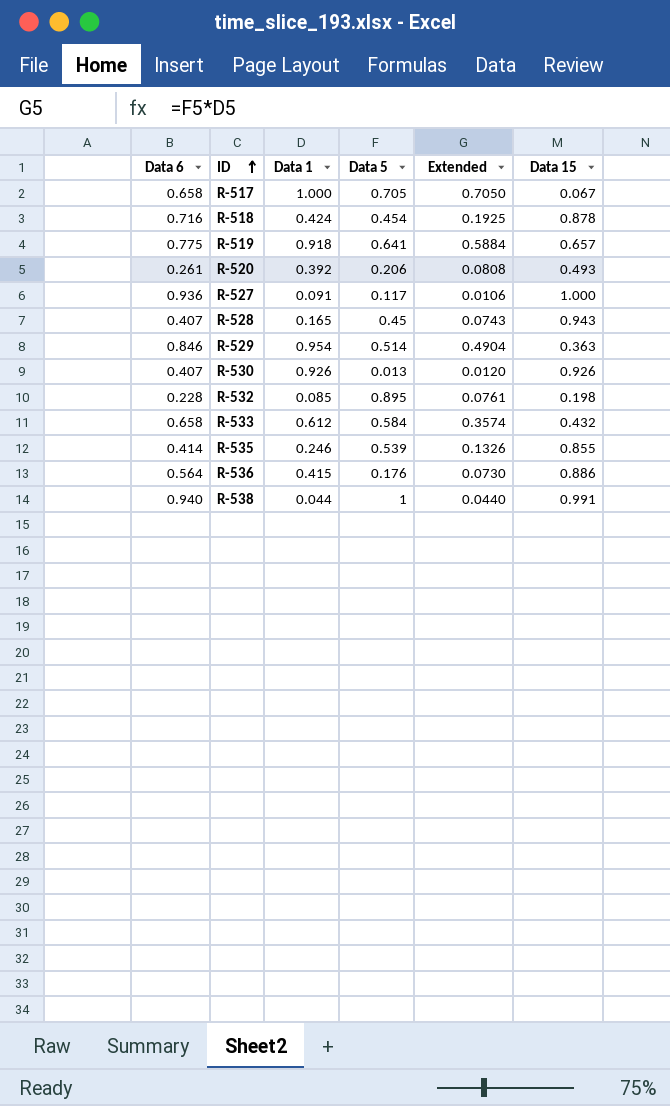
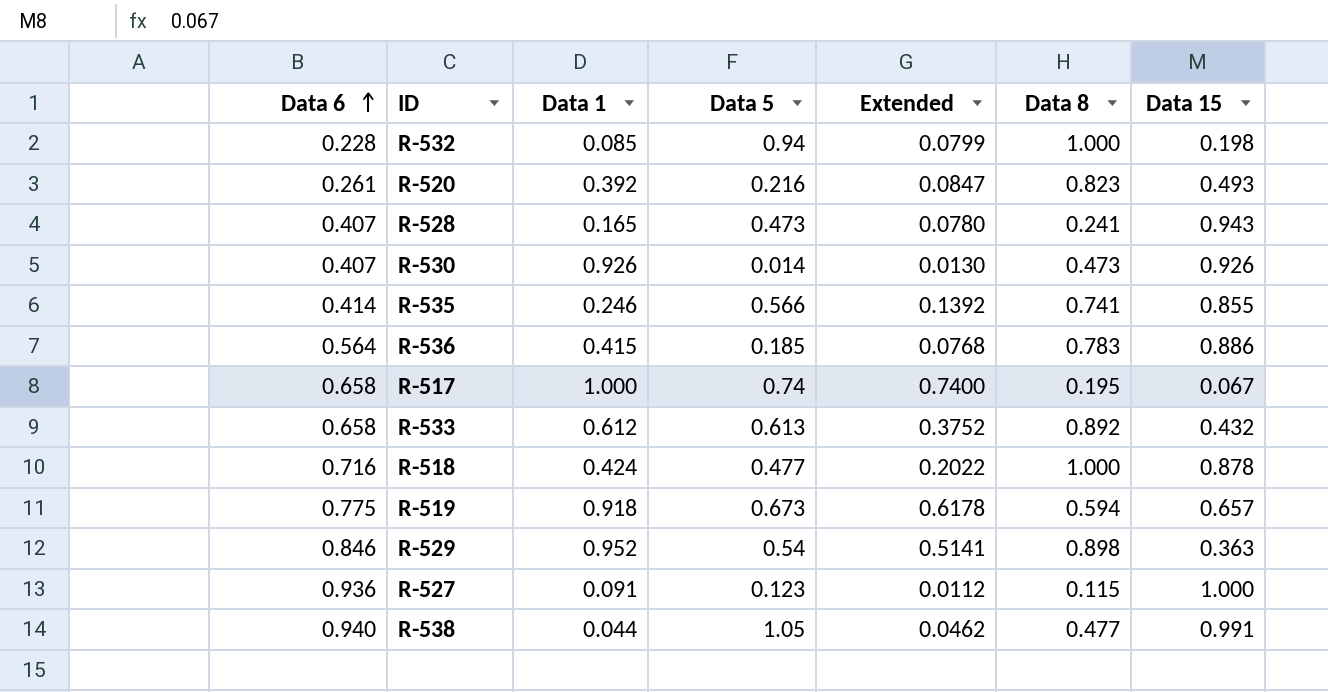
row order: ID ascending -> Data 6 ascending
column Data 8 | position: none -> 6
R-532 | Data 5: 0.895 -> 0.94
R-532 | Extended: 0.0761 -> 0.0799
R-520 | Data 5: 0.206 -> 0.216
R-520 | Extended: 0.0808 -> 0.0847
R-528 | Data 5: 0.45 -> 0.473
R-528 | Extended: 0.0743 -> 0.0780
R-530 | Data 5: 0.013 -> 0.014
R-530 | Extended: 0.0120 -> 0.0130
R-535 | Data 5: 0.539 -> 0.566
R-535 | Extended: 0.1326 -> 0.1392
R-536 | Data 5: 0.176 -> 0.185
R-536 | Extended: 0.0730 -> 0.0768
R-517 | Data 5: 0.705 -> 0.74
R-517 | Extended: 0.7050 -> 0.7400
R-533 | Data 5: 0.584 -> 0.613
R-533 | Extended: 0.3574 -> 0.3752
R-518 | Data 5: 0.454 -> 0.477
R-518 | Extended: 0.1925 -> 0.2022
R-519 | Data 5: 0.641 -> 0.673
R-519 | Extended: 0.5884 -> 0.6178
R-529 | Data 1: 0.954 -> 0.952
R-529 | Data 5: 0.514 -> 0.54
R-529 | Extended: 0.4904 -> 0.5141
R-527 | Data 5: 0.117 -> 0.123
R-527 | Extended: 0.0106 -> 0.0112
R-538 | Data 5: 1 -> 1.05
R-538 | Extended: 0.0440 -> 0.0462

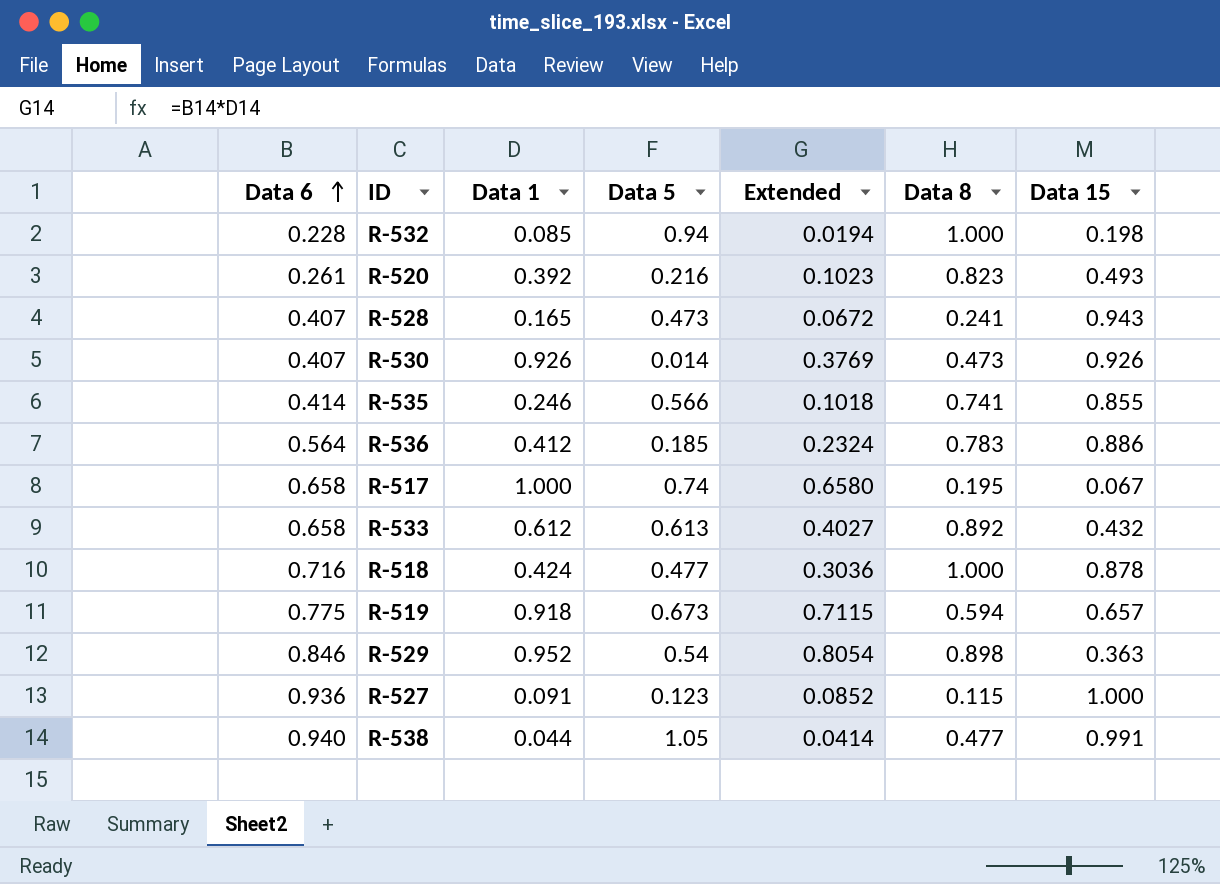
column Extended | formula: [Data 1] * [Data 5] -> [Data 6] * [Data 1]
R-536 | Data 1: 0.415 -> 0.412

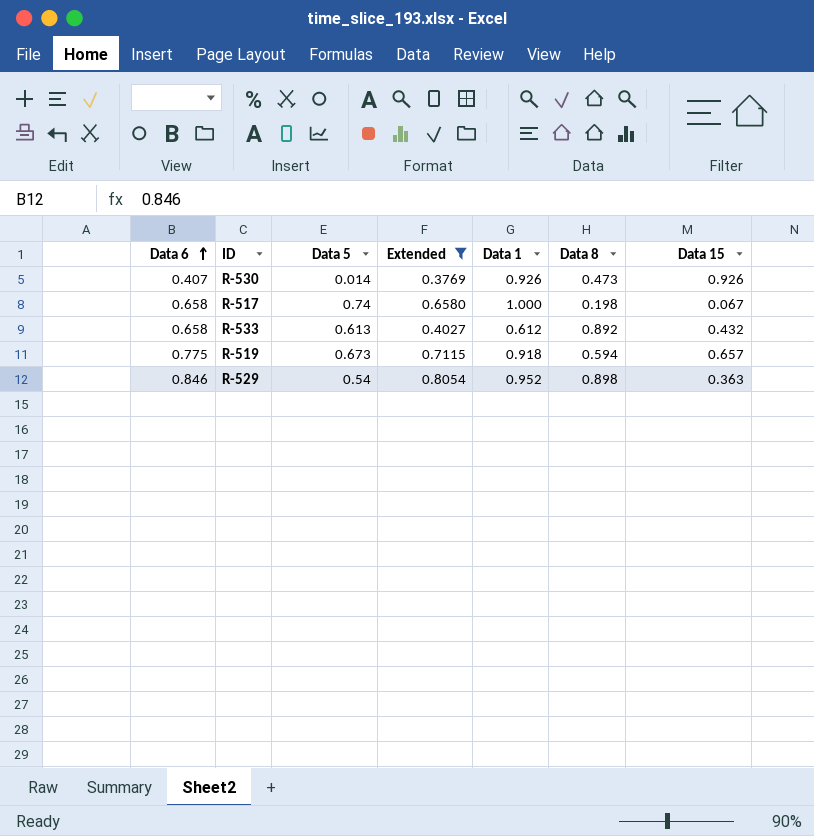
filter: none -> Extended >= 0.3769
column Data 1 | position: 3 -> 5
R-517 | Data 8: 0.195 -> 0.198

